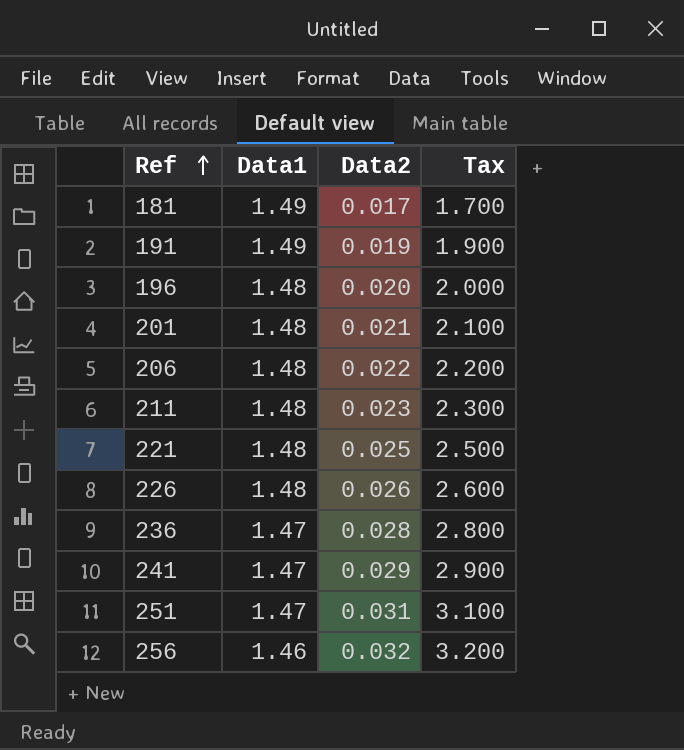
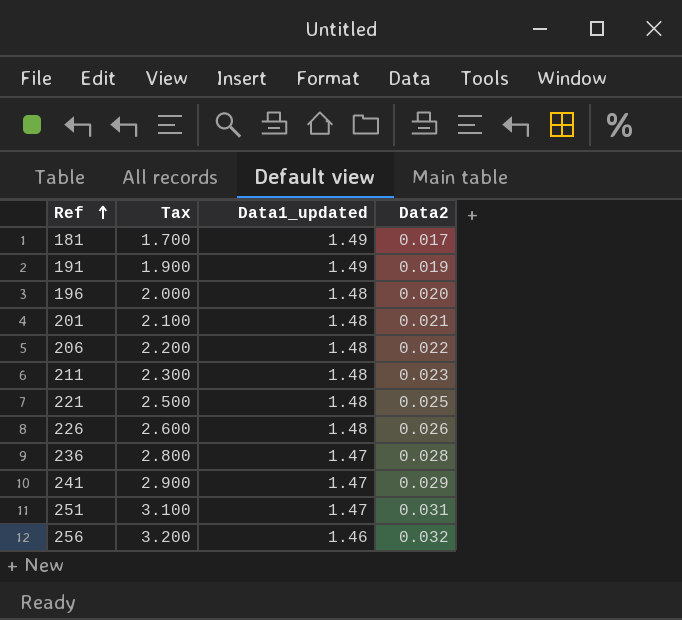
column Tax | position: 4 -> 2
column name: Data1 -> Data1_updated

